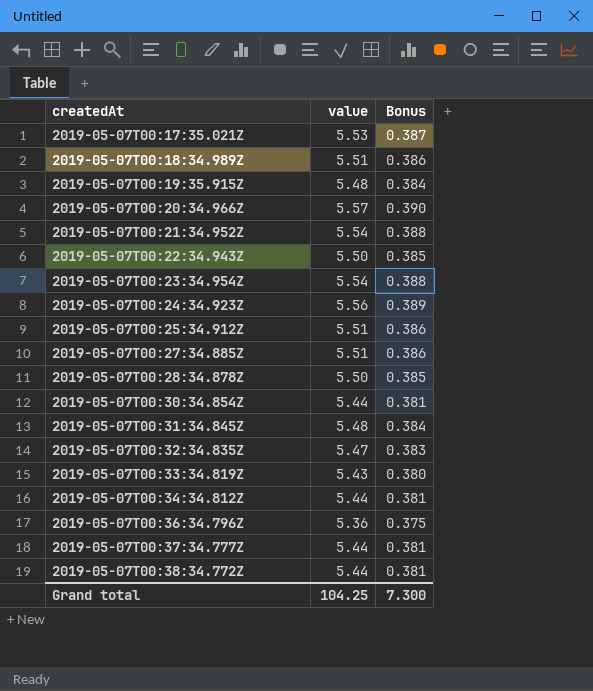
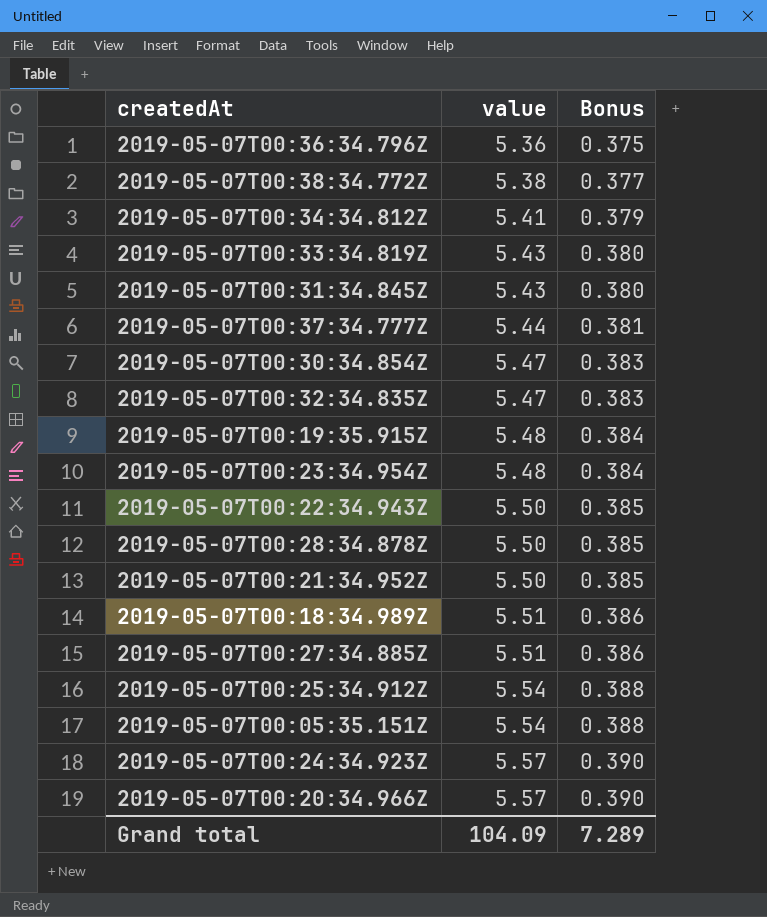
row order: createdAt ascending -> value ascending
row 2019-05-07T00:17:35.021Z: 5.53 | 0.387 -> none
2019-05-07T00:38:34.772Z | value: 5.44 -> 5.38
2019-05-07T00:38:34.772Z | Bonus: 0.381 -> 0.377
2019-05-07T00:34:34.812Z | value: 5.44 -> 5.41
2019-05-07T00:34:34.812Z | Bonus: 0.381 -> 0.379
2019-05-07T00:31:34.845Z | value: 5.48 -> 5.43
2019-05-07T00:31:34.845Z | Bonus: 0.384 -> 0.380
2019-05-07T00:30:34.854Z | value: 5.44 -> 5.47
2019-05-07T00:30:34.854Z | Bonus: 0.381 -> 0.383
2019-05-07T00:23:34.954Z | value: 5.54 -> 5.48
2019-05-07T00:23:34.954Z | Bonus: 0.388 -> 0.384
2019-05-07T00:21:34.952Z | value: 5.54 -> 5.50
2019-05-07T00:21:34.952Z | Bonus: 0.388 -> 0.385
2019-05-07T00:25:34.912Z | value: 5.51 -> 5.54
2019-05-07T00:25:34.912Z | Bonus: 0.386 -> 0.388
row 2019-05-07T00:05:35.151Z: none -> 5.54 | 0.388
2019-05-07T00:24:34.923Z | value: 5.56 -> 5.57
2019-05-07T00:24:34.923Z | Bonus: 0.389 -> 0.390
Grand total | value: 104.25 -> 104.09
Grand total | Bonus: 7.300 -> 7.289

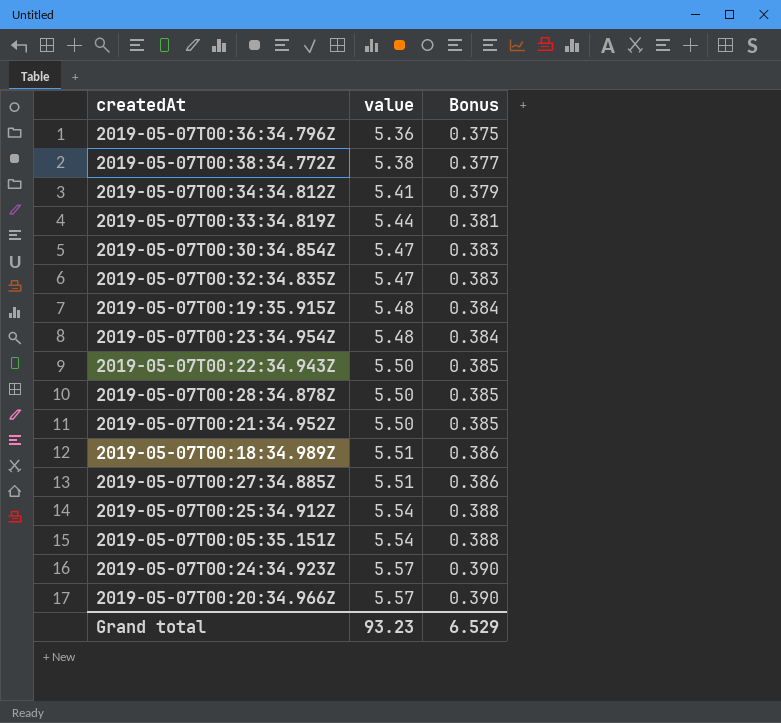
row 2019-05-07T00:31:34.845Z: 5.43 | 0.380 -> none
row 2019-05-07T00:37:34.777Z: 5.44 | 0.381 -> none
2019-05-07T00:33:34.819Z | value: 5.43 -> 5.44
2019-05-07T00:33:34.819Z | Bonus: 0.380 -> 0.381
Grand total | value: 104.09 -> 93.23
Grand total | Bonus: 7.289 -> 6.529

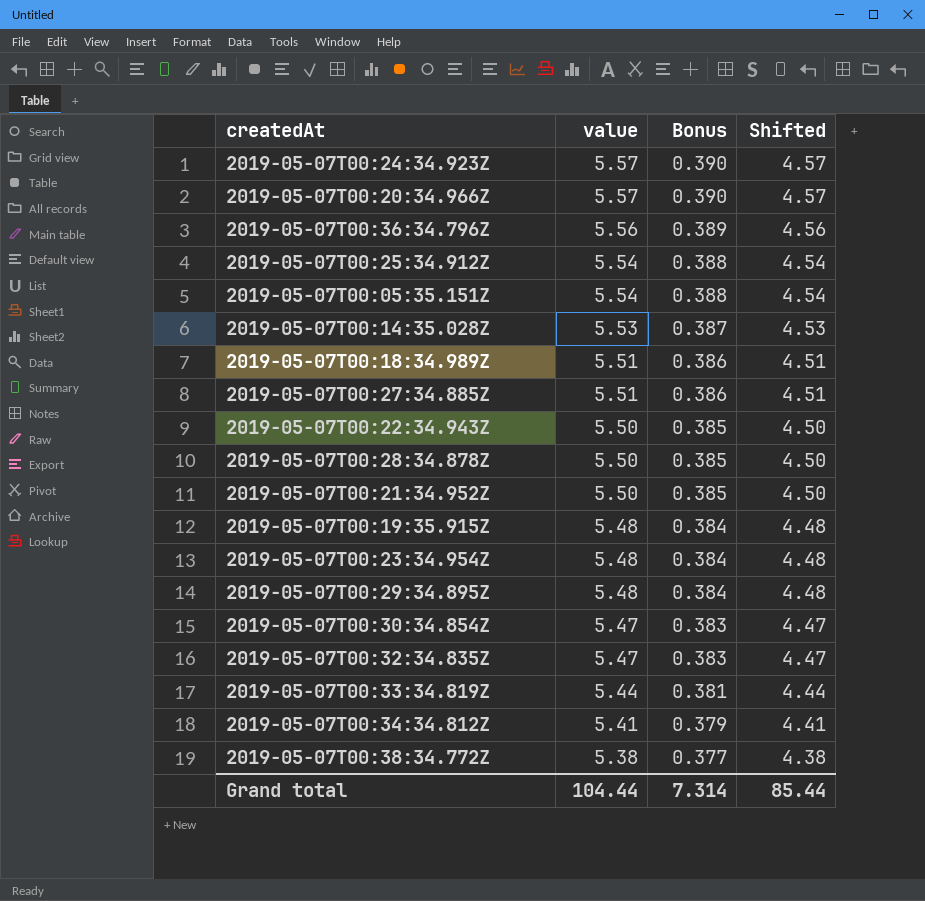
row order: value ascending -> value descending
column Shifted | formula: none -> [value] - 1
2019-05-07T00:36:34.796Z | value: 5.36 -> 5.56
2019-05-07T00:36:34.796Z | Bonus: 0.375 -> 0.389
row 2019-05-07T00:14:35.028Z: none -> 5.53 | 0.387 | 4.53
row 2019-05-07T00:29:34.895Z: none -> 5.48 | 0.384 | 4.48
Grand total | value: 93.23 -> 104.44
Grand total | Bonus: 6.529 -> 7.314

